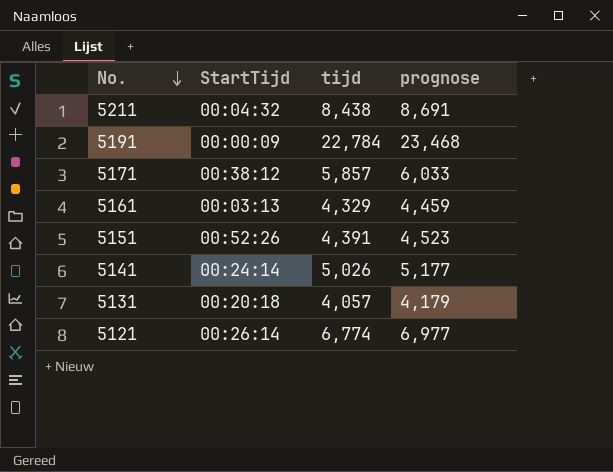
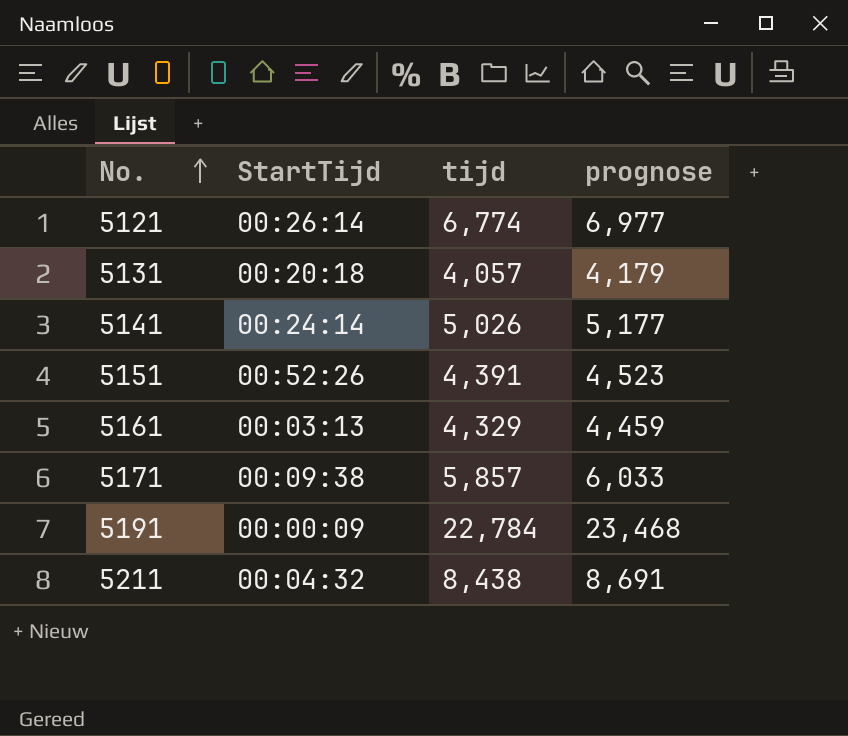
row order: No. descending -> No. ascending
5171 | StartTijd: 00:38:12 -> 00:09:38

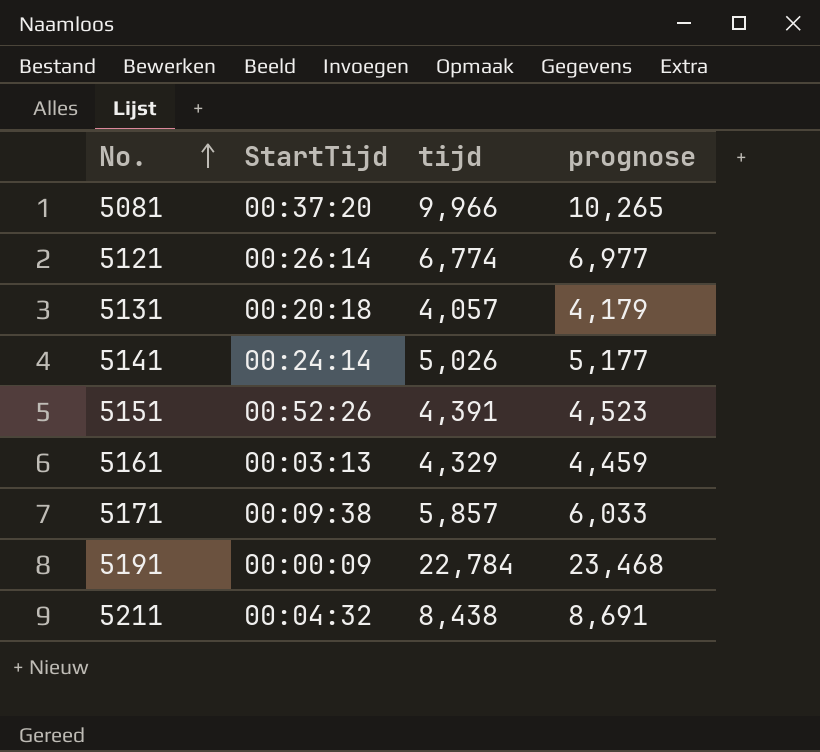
row 5081: none -> 00:37:20 | 9,966 | 10,265

